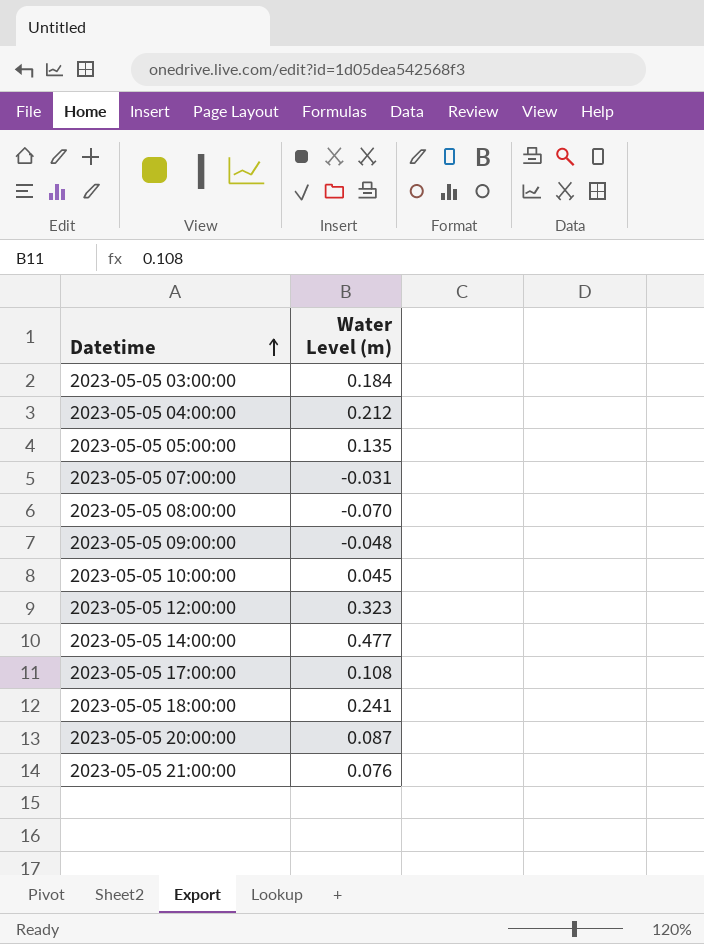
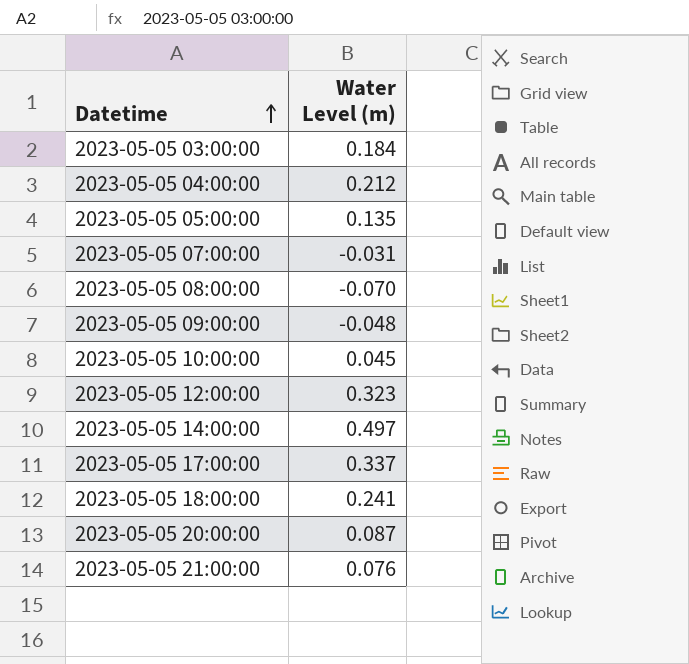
2023-05-05 14:00:00 | Water Level (m): 0.477 -> 0.497
2023-05-05 17:00:00 | Water Level (m): 0.108 -> 0.337

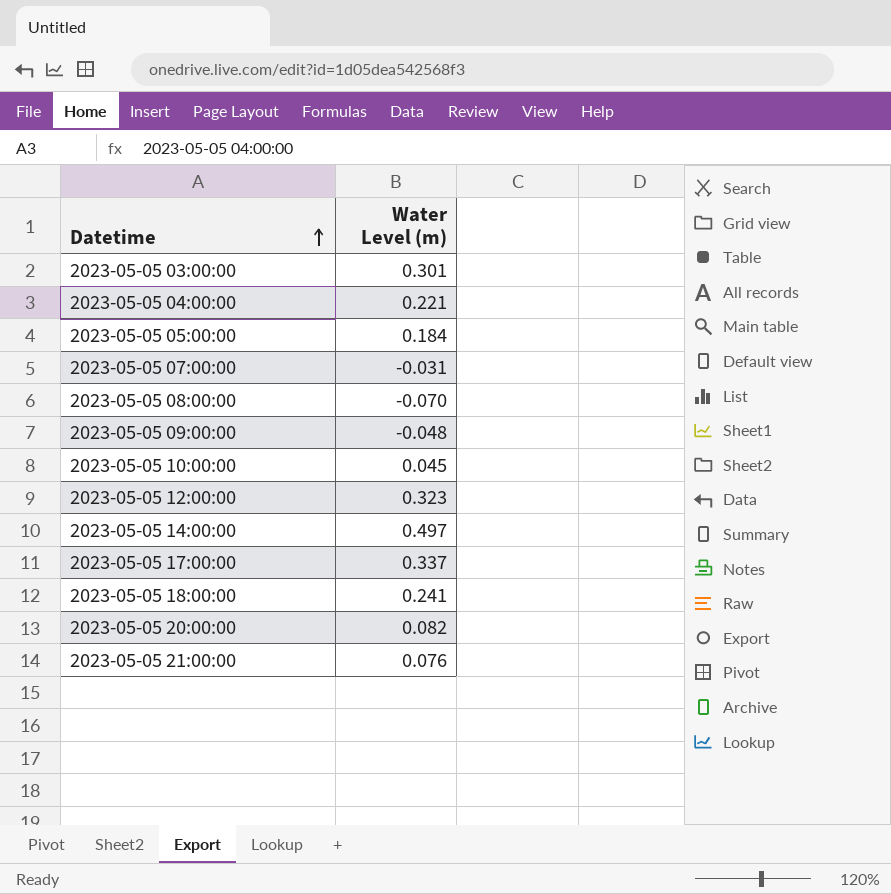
2023-05-05 03:00:00 | Water Level (m): 0.184 -> 0.301
2023-05-05 04:00:00 | Water Level (m): 0.212 -> 0.221
2023-05-05 05:00:00 | Water Level (m): 0.135 -> 0.184
2023-05-05 20:00:00 | Water Level (m): 0.087 -> 0.082

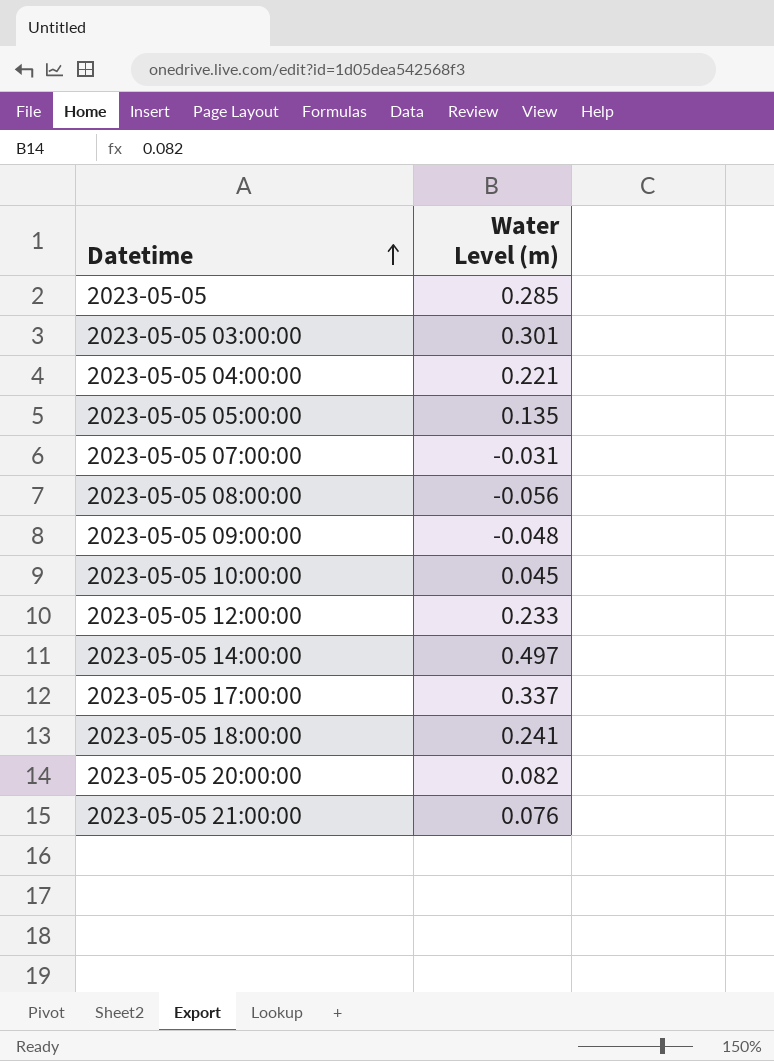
row 2023-05-05: none -> 0.285
2023-05-05 05:00:00 | Water Level (m): 0.184 -> 0.135
2023-05-05 08:00:00 | Water Level (m): -0.070 -> -0.056
2023-05-05 12:00:00 | Water Level (m): 0.323 -> 0.233

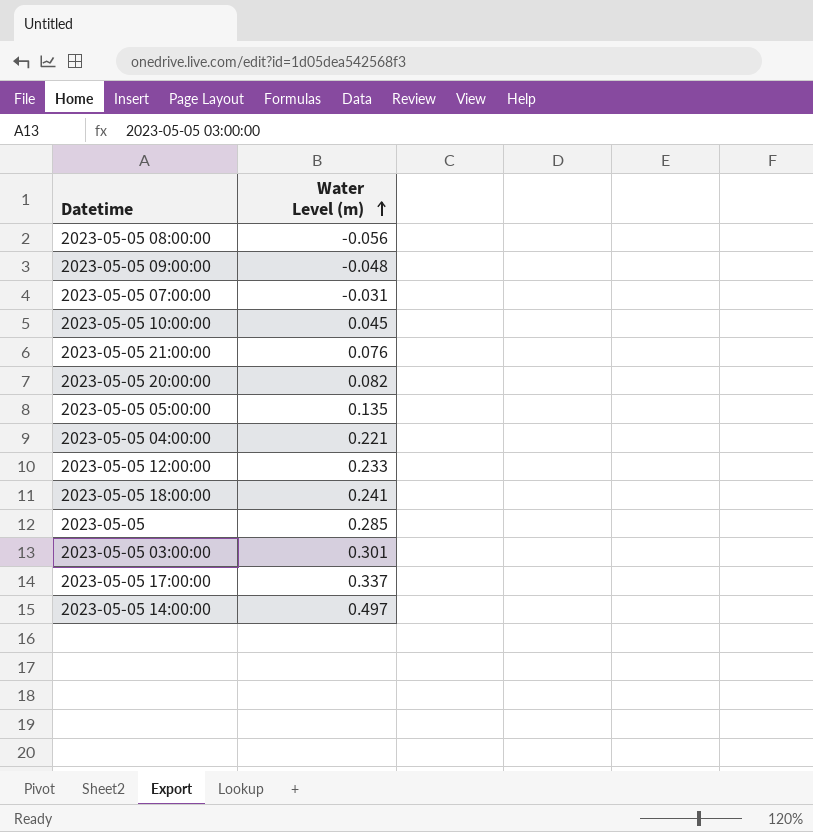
row order: Datetime ascending -> Water Level (m) ascending

